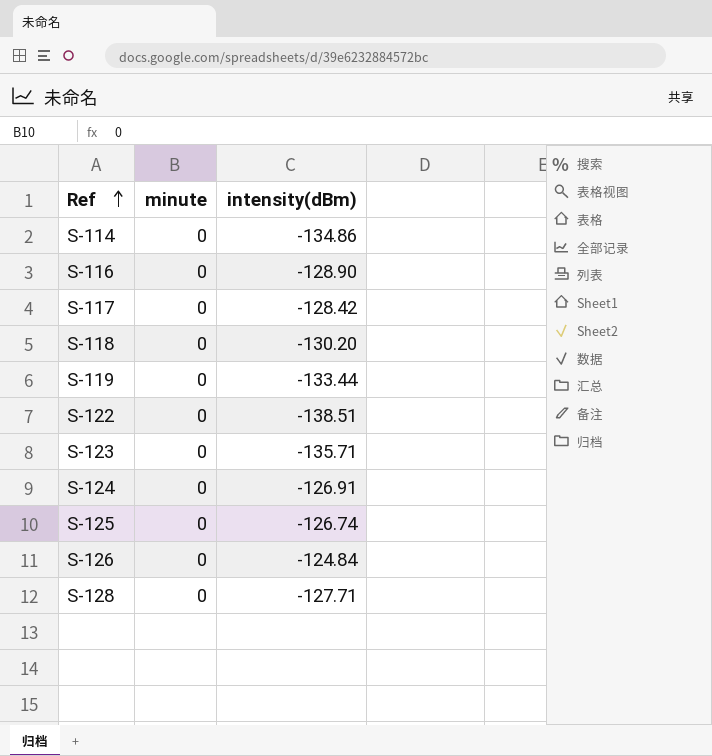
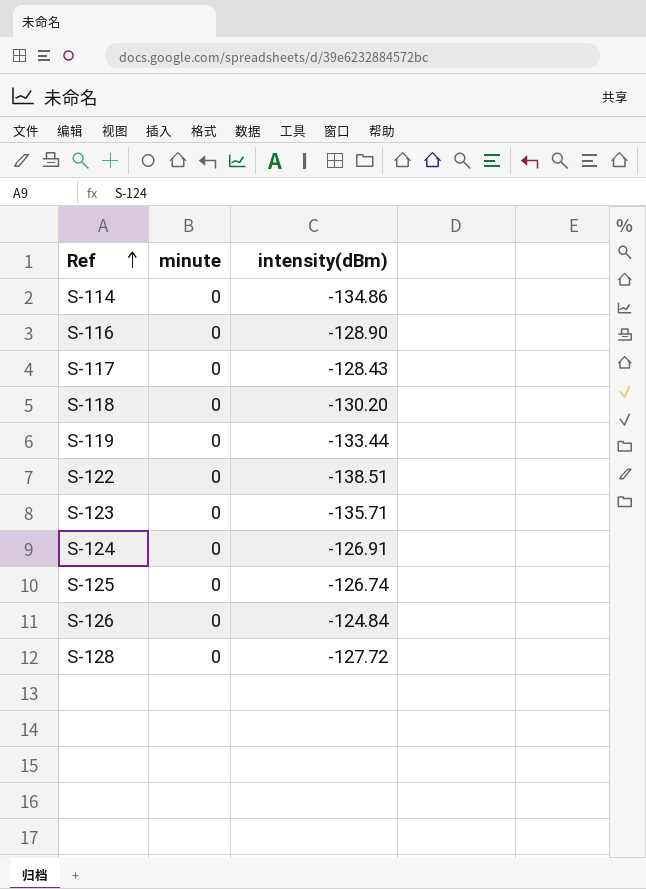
S-117 | intensity(dBm): -128.42 -> -128.43
S-128 | intensity(dBm): -127.71 -> -127.72

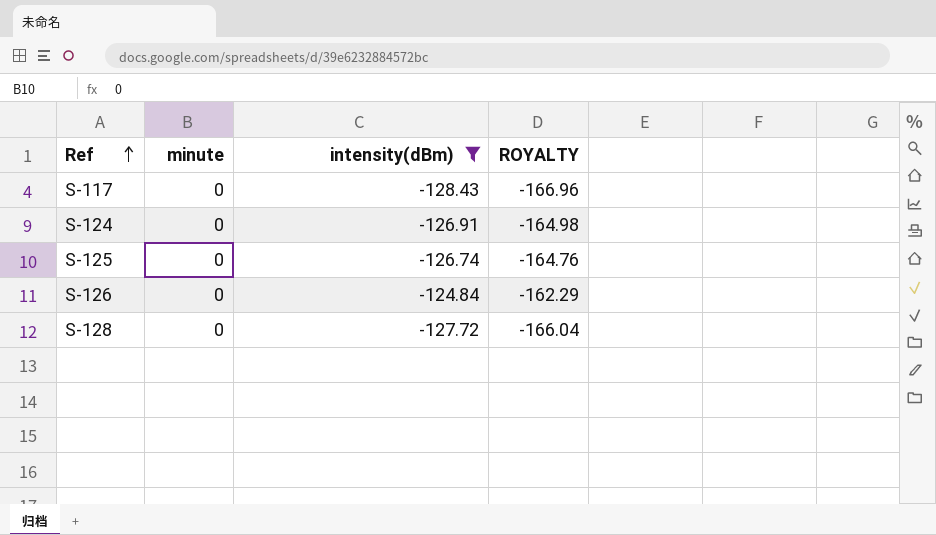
filter: none -> intensity(dBm) >= -128.43
column ROYALTY | formula: none -> [intensity(dBm)] * 1.3

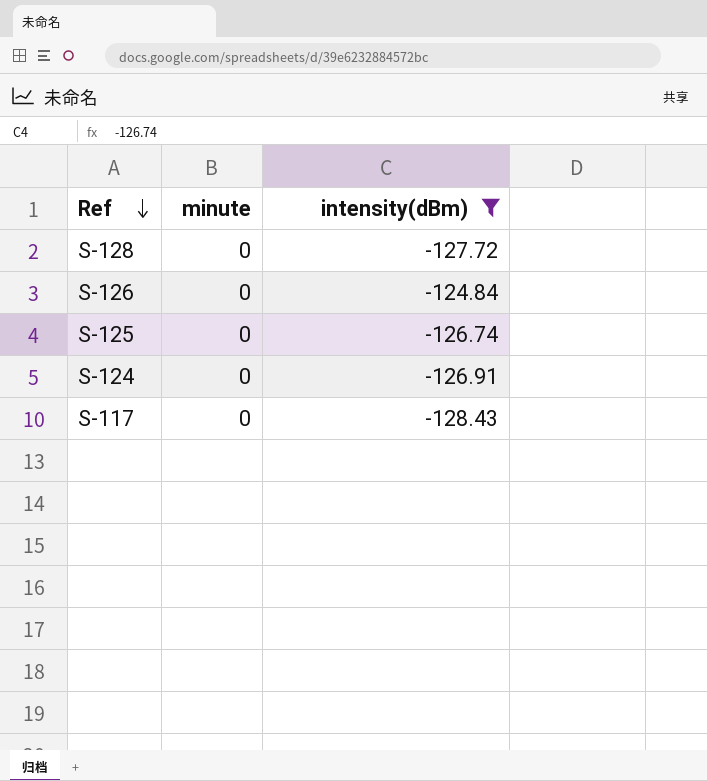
row order: Ref ascending -> Ref descending
column ROYALTY | formula: [intensity(dBm)] * 1.3 -> none

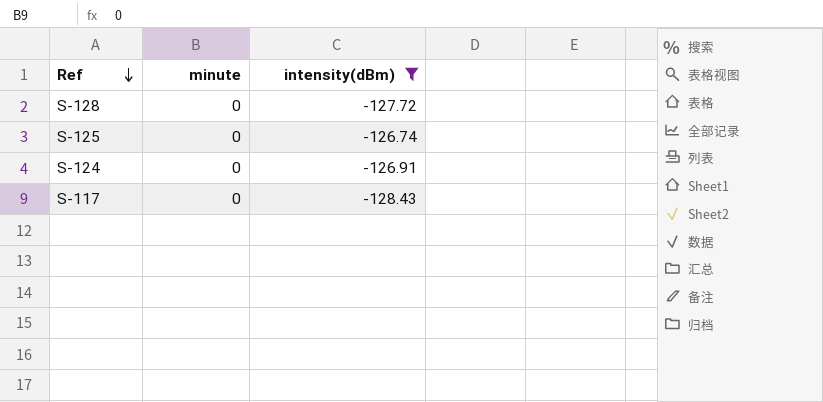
row S-126: 0 | -124.84 -> none

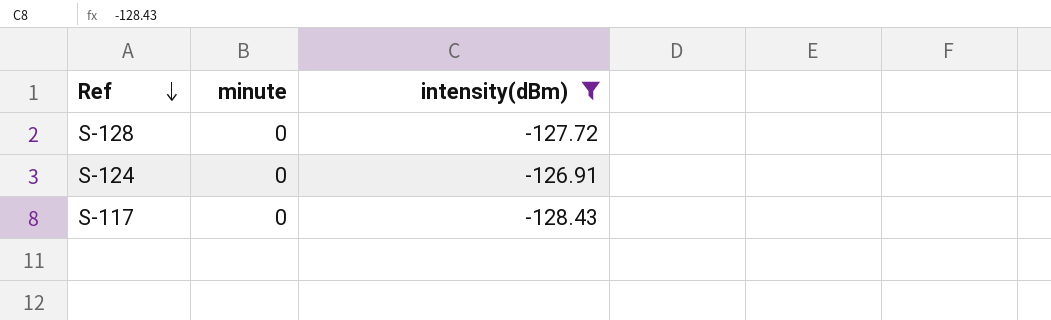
row S-125: 0 | -126.74 -> none

